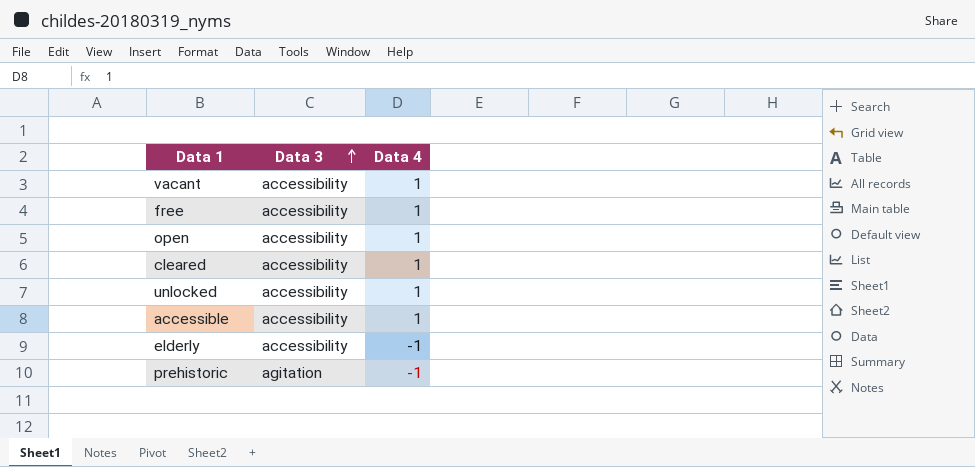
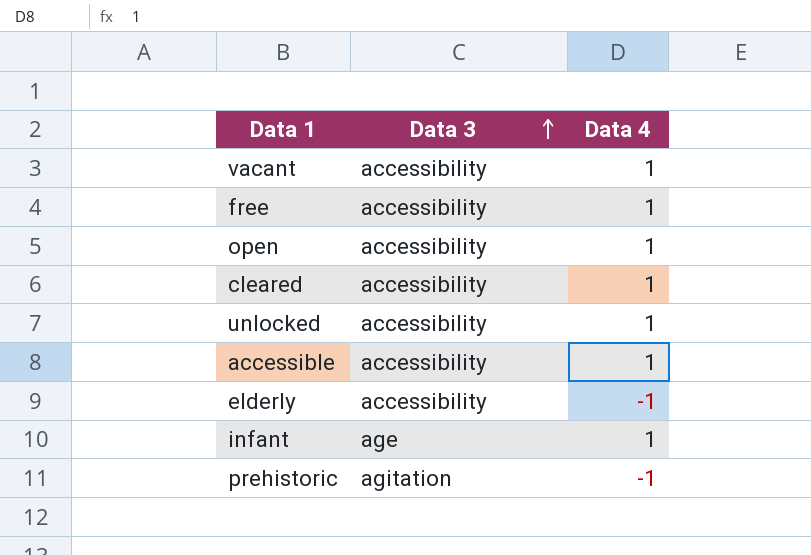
row infant: none -> age | 1

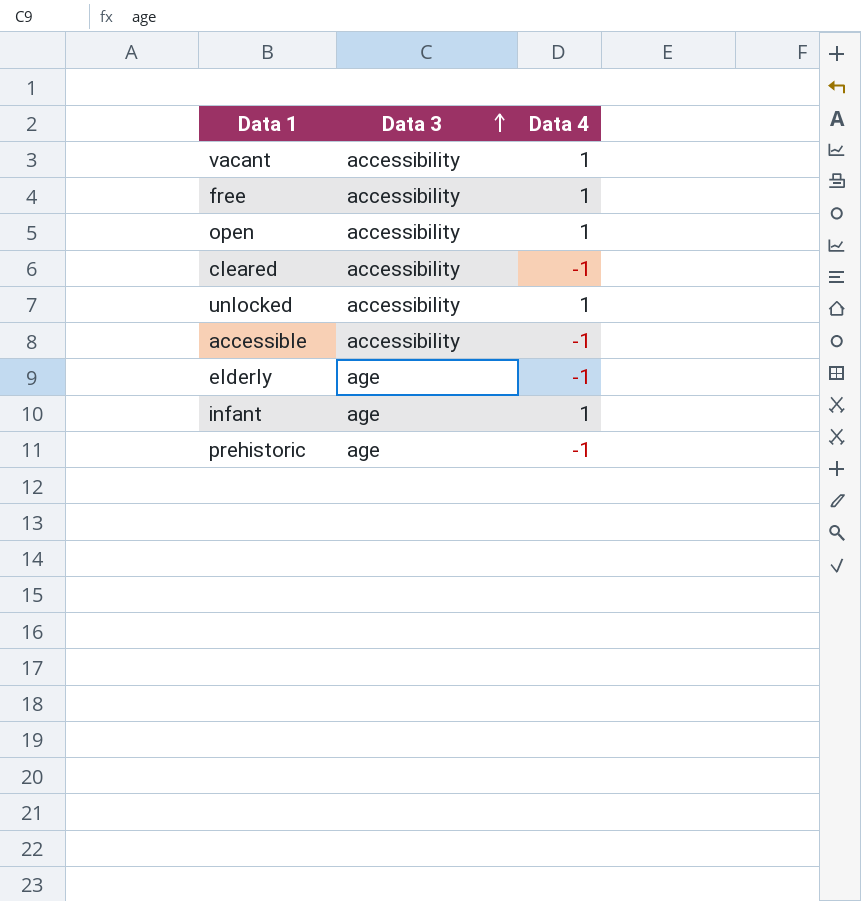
cleared | Data 4: 1 -> -1
accessible | Data 4: 1 -> -1
elderly | Data 3: accessibility -> age
prehistoric | Data 3: agitation -> age

